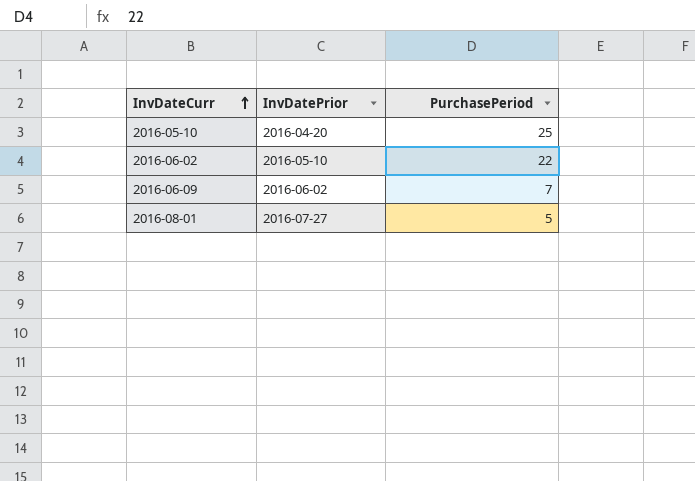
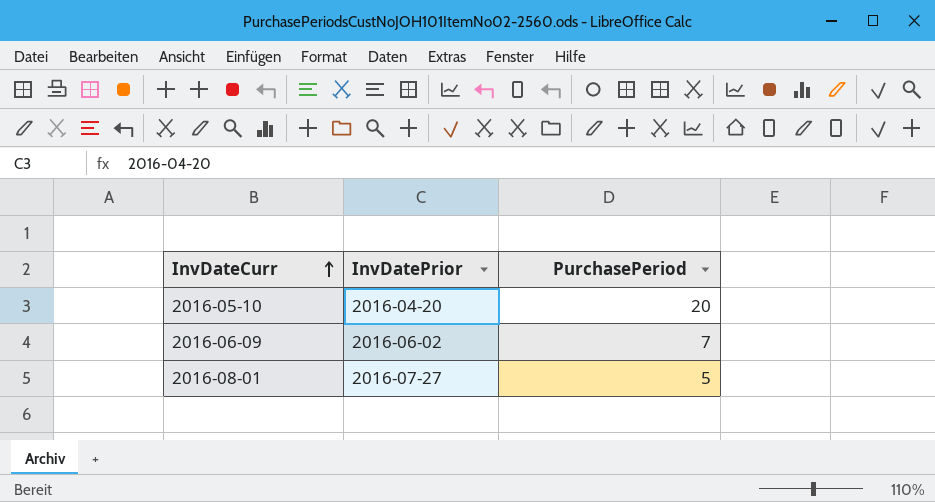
row 2016-06-02: 2016-05-10 | 22 -> none
2016-05-10 | PurchasePeriod: 25 -> 20

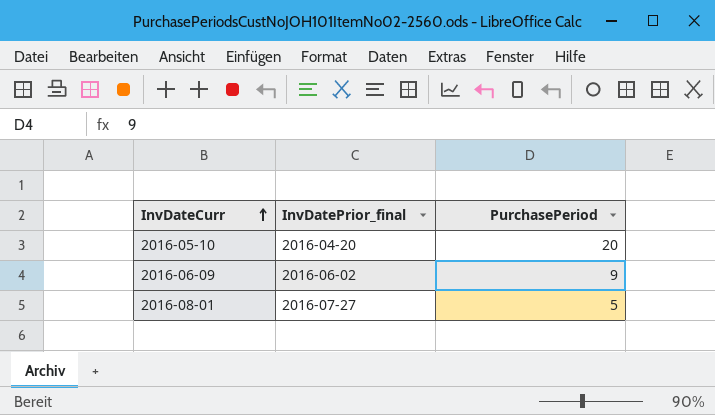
column name: InvDatePrior -> InvDatePrior_final
2016-06-09 | PurchasePeriod: 7 -> 9

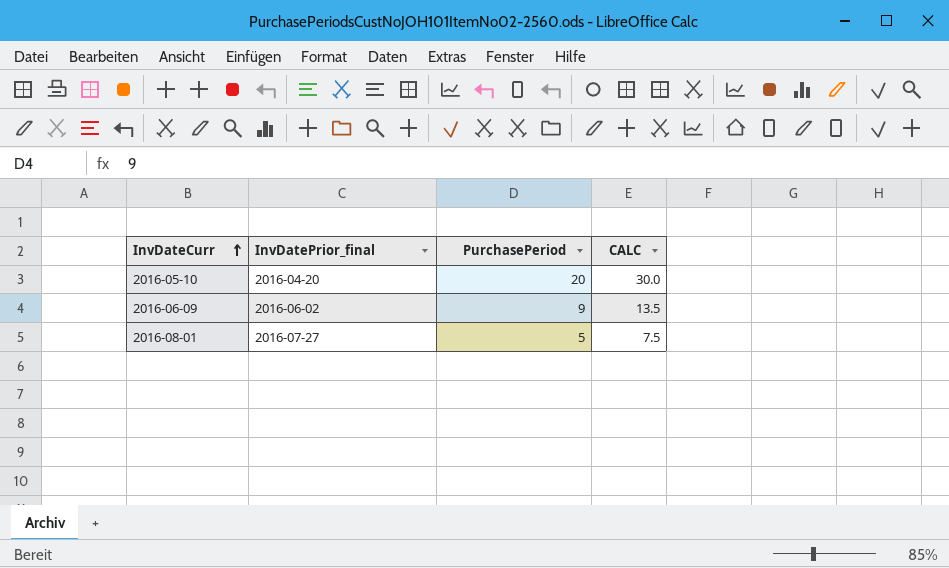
column CALC | formula: none -> [PurchasePeriod] * 1.5

